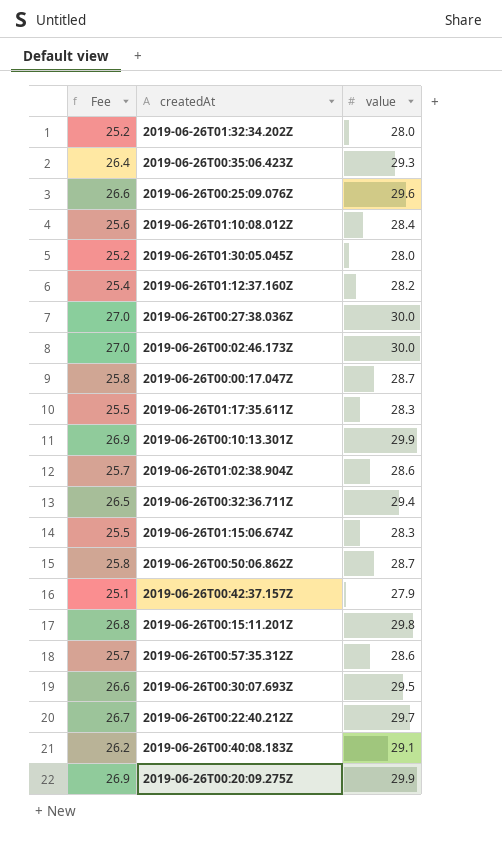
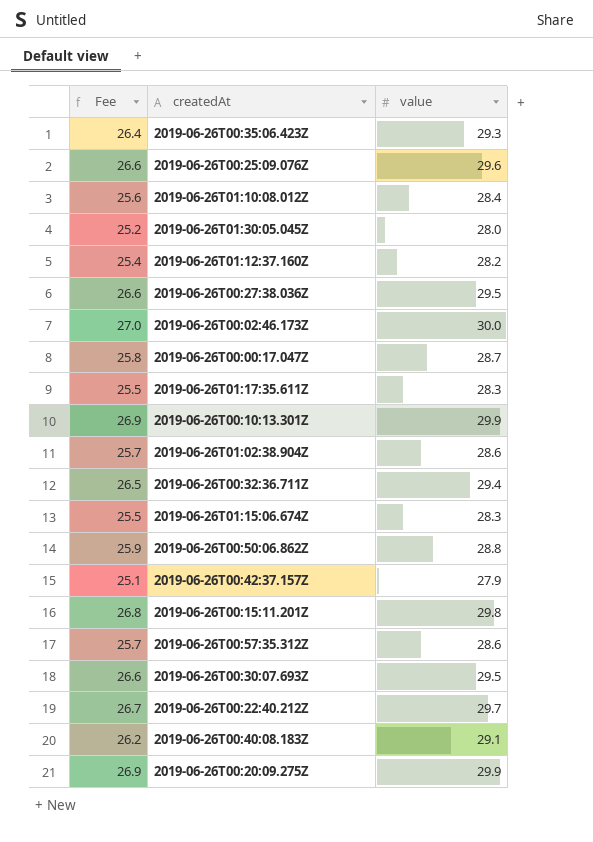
row 2019-06-26T01:32:34.202Z: 25.2 | 28.0 -> none
2019-06-26T00:27:38.036Z | Fee: 27.0 -> 26.6
2019-06-26T00:27:38.036Z | value: 30.0 -> 29.5
2019-06-26T00:50:06.862Z | Fee: 25.8 -> 25.9
2019-06-26T00:50:06.862Z | value: 28.7 -> 28.8

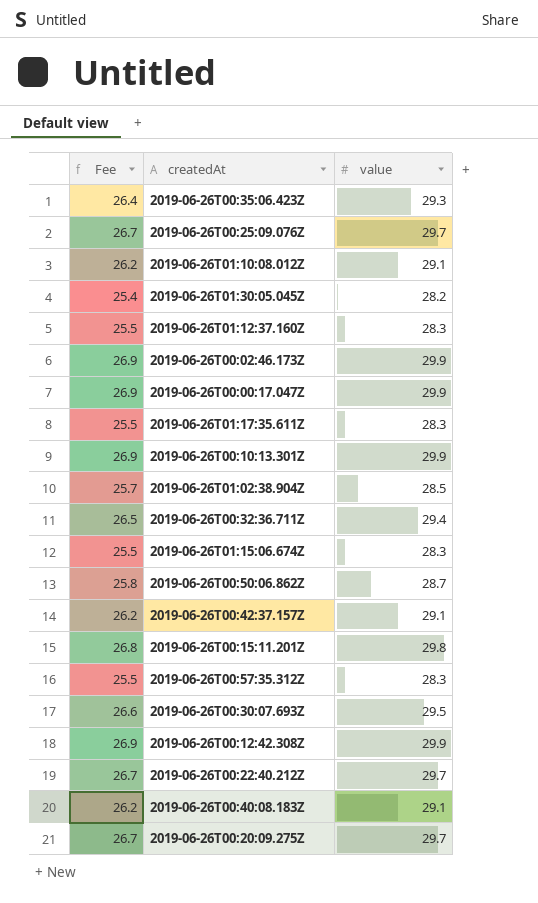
row 2019-06-26T00:27:38.036Z: 26.6 | 29.5 -> none
2019-06-26T00:25:09.076Z | Fee: 26.6 -> 26.7
2019-06-26T00:25:09.076Z | value: 29.6 -> 29.7
2019-06-26T01:10:08.012Z | Fee: 25.6 -> 26.2
2019-06-26T01:10:08.012Z | value: 28.4 -> 29.1
2019-06-26T01:30:05.045Z | Fee: 25.2 -> 25.4
2019-06-26T01:30:05.045Z | value: 28.0 -> 28.2
2019-06-26T01:12:37.160Z | Fee: 25.4 -> 25.5
2019-06-26T01:12:37.160Z | value: 28.2 -> 28.3
2019-06-26T00:02:46.173Z | Fee: 27.0 -> 26.9
2019-06-26T00:02:46.173Z | value: 30.0 -> 29.9
2019-06-26T00:00:17.047Z | Fee: 25.8 -> 26.9
2019-06-26T00:00:17.047Z | value: 28.7 -> 29.9
2019-06-26T01:02:38.904Z | value: 28.6 -> 28.5
2019-06-26T00:50:06.862Z | Fee: 25.9 -> 25.8
2019-06-26T00:50:06.862Z | value: 28.8 -> 28.7
2019-06-26T00:42:37.157Z | Fee: 25.1 -> 26.2
2019-06-26T00:42:37.157Z | value: 27.9 -> 29.1
2019-06-26T00:57:35.312Z | Fee: 25.7 -> 25.5
2019-06-26T00:57:35.312Z | value: 28.6 -> 28.3
row 2019-06-26T00:12:42.308Z: none -> 26.9 | 29.9
2019-06-26T00:20:09.275Z | Fee: 26.9 -> 26.7
2019-06-26T00:20:09.275Z | value: 29.9 -> 29.7

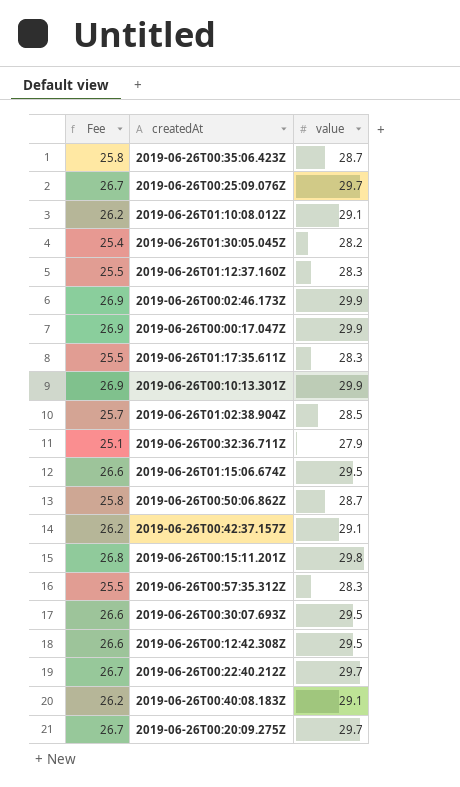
2019-06-26T00:35:06.423Z | Fee: 26.4 -> 25.8
2019-06-26T00:35:06.423Z | value: 29.3 -> 28.7
2019-06-26T00:32:36.711Z | Fee: 26.5 -> 25.1
2019-06-26T00:32:36.711Z | value: 29.4 -> 27.9
2019-06-26T01:15:06.674Z | Fee: 25.5 -> 26.6
2019-06-26T01:15:06.674Z | value: 28.3 -> 29.5
2019-06-26T00:12:42.308Z | Fee: 26.9 -> 26.6
2019-06-26T00:12:42.308Z | value: 29.9 -> 29.5

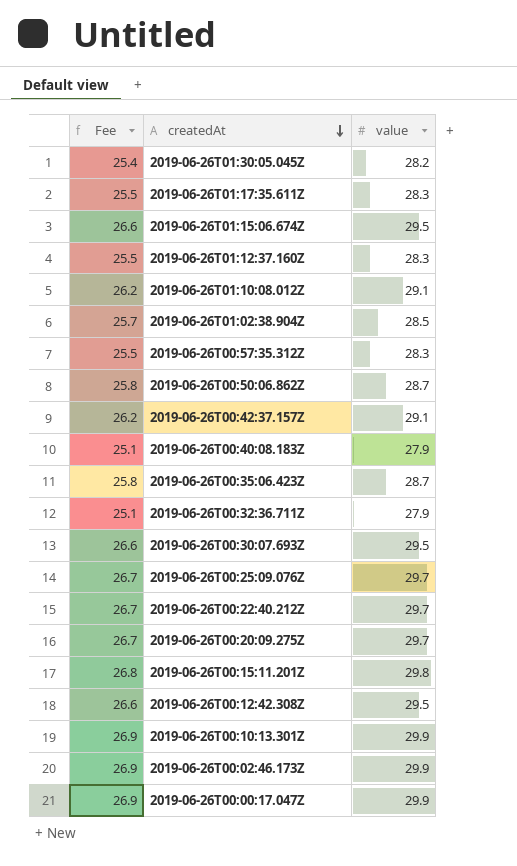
row order: none -> createdAt descending
2019-06-26T00:40:08.183Z | Fee: 26.2 -> 25.1
2019-06-26T00:40:08.183Z | value: 29.1 -> 27.9

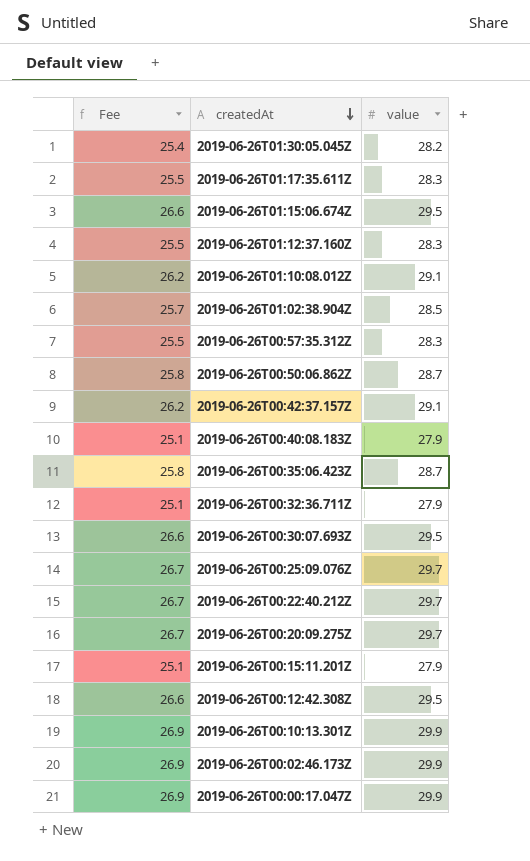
2019-06-26T00:15:11.201Z | Fee: 26.8 -> 25.1
2019-06-26T00:15:11.201Z | value: 29.8 -> 27.9

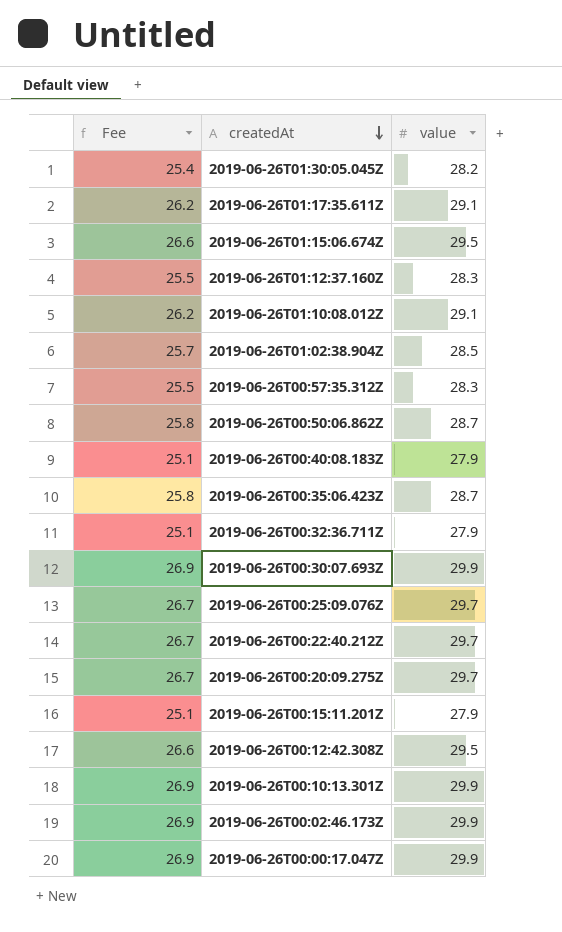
row 2019-06-26T00:42:37.157Z: 26.2 | 29.1 -> none
2019-06-26T01:17:35.611Z | Fee: 25.5 -> 26.2
2019-06-26T01:17:35.611Z | value: 28.3 -> 29.1
2019-06-26T00:30:07.693Z | Fee: 26.6 -> 26.9
2019-06-26T00:30:07.693Z | value: 29.5 -> 29.9

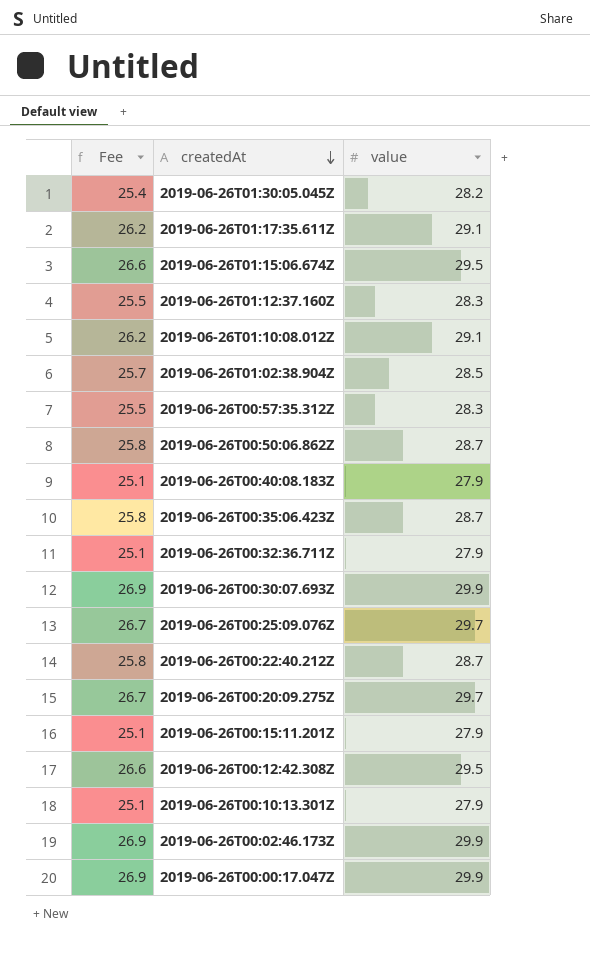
2019-06-26T00:22:40.212Z | Fee: 26.7 -> 25.8
2019-06-26T00:22:40.212Z | value: 29.7 -> 28.7
2019-06-26T00:10:13.301Z | Fee: 26.9 -> 25.1
2019-06-26T00:10:13.301Z | value: 29.9 -> 27.9

